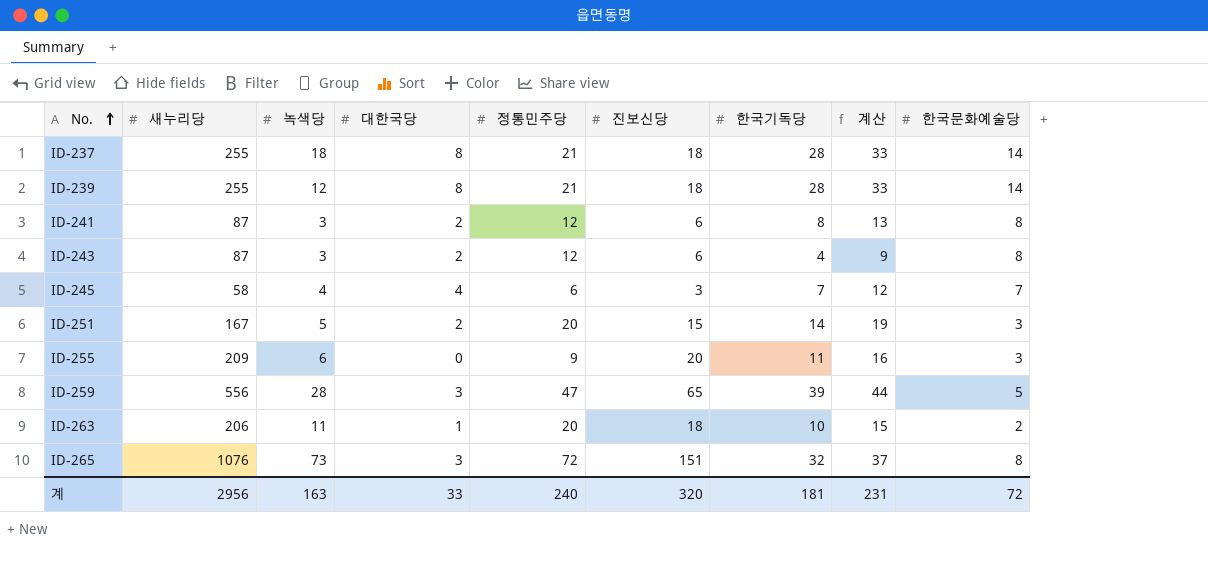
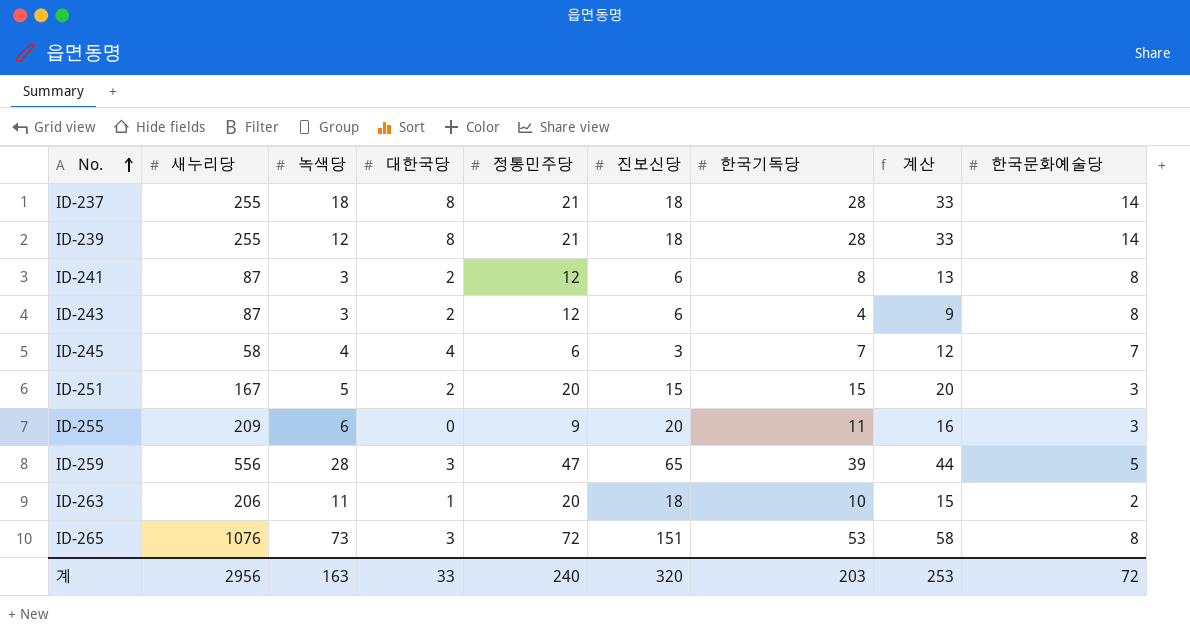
ID-251 | 한국기독당: 14 -> 15
ID-251 | 계산: 19 -> 20
ID-265 | 한국기독당: 32 -> 53
ID-265 | 계산: 37 -> 58
계 | 한국기독당: 181 -> 203
계 | 계산: 231 -> 253

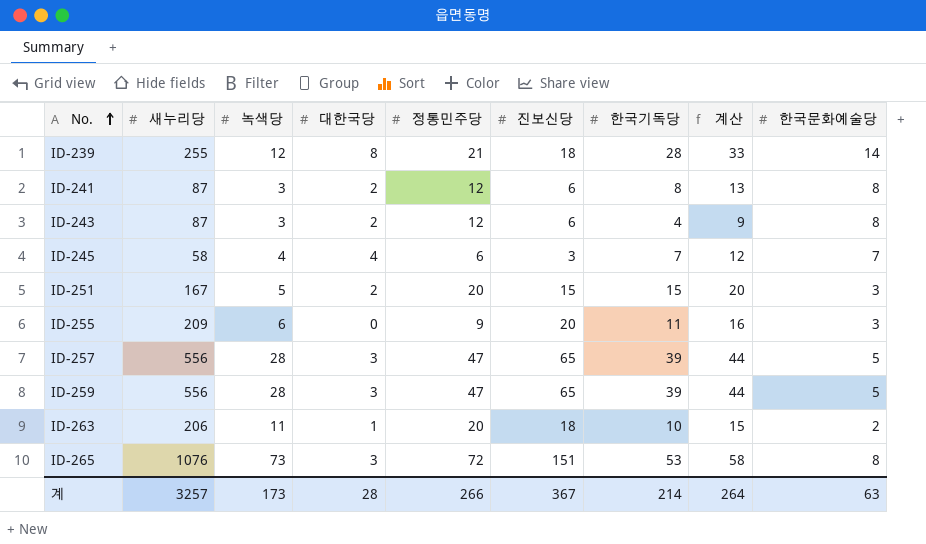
row ID-237: 255 | 18 | 8 | 21 | 18 | 28 | 33 | 14 -> none
row ID-257: none -> 556 | 28 | 3 | 47 | 65 | 39 | 44 | 5
계 | 새누리당: 2956 -> 3257
계 | 녹색당: 163 -> 173
계 | 대한국당: 33 -> 28
계 | 정통민주당: 240 -> 266
계 | 진보신당: 320 -> 367
계 | 한국기독당: 203 -> 214
계 | 계산: 253 -> 264
계 | 한국문화예술당: 72 -> 63

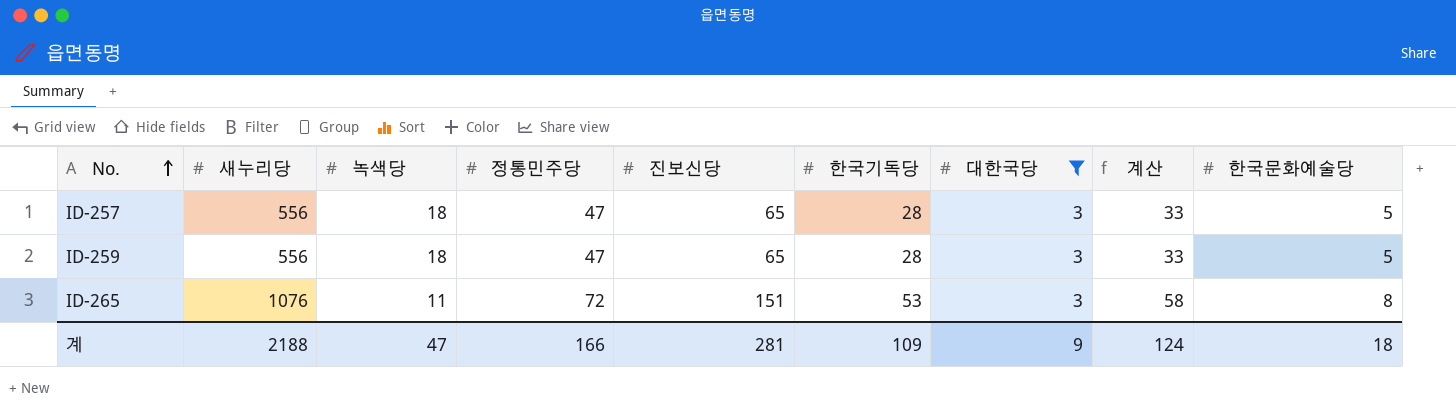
filter: none -> 대한국당 = 3
column 대한국당 | position: 4 -> 7
ID-257 | 녹색당: 28 -> 18
ID-257 | 한국기독당: 39 -> 28
ID-257 | 계산: 44 -> 33
ID-259 | 녹색당: 28 -> 18
ID-259 | 한국기독당: 39 -> 28
ID-259 | 계산: 44 -> 33
ID-265 | 녹색당: 73 -> 11
계 | 새누리당: 3257 -> 2188
계 | 녹색당: 173 -> 47
계 | 정통민주당: 266 -> 166
계 | 진보신당: 367 -> 281
계 | 한국기독당: 214 -> 109
계 | 대한국당: 28 -> 9
계 | 계산: 264 -> 124
계 | 한국문화예술당: 63 -> 18

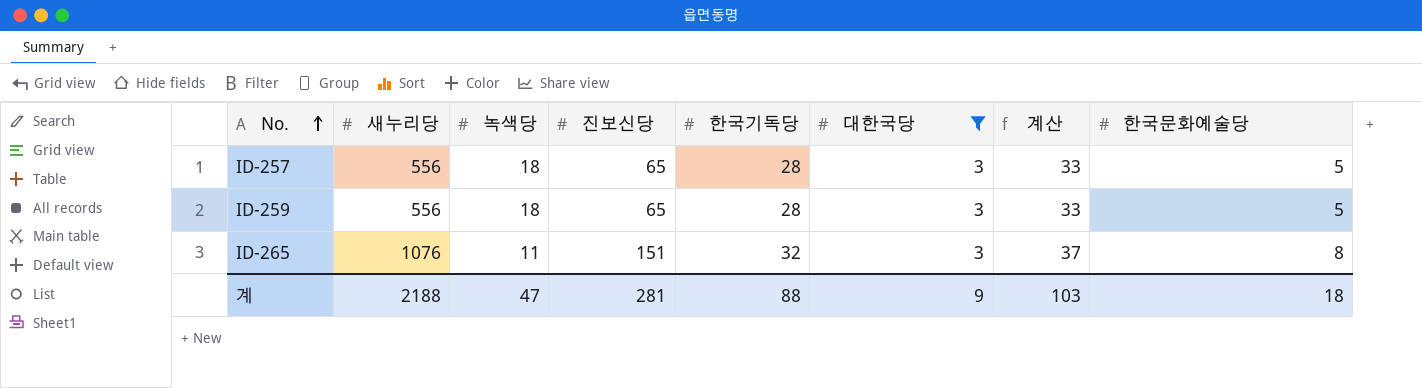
column 정통민주당 | position: 4 -> none
ID-265 | 한국기독당: 53 -> 32
ID-265 | 계산: 58 -> 37
계 | 한국기독당: 109 -> 88
계 | 계산: 124 -> 103

